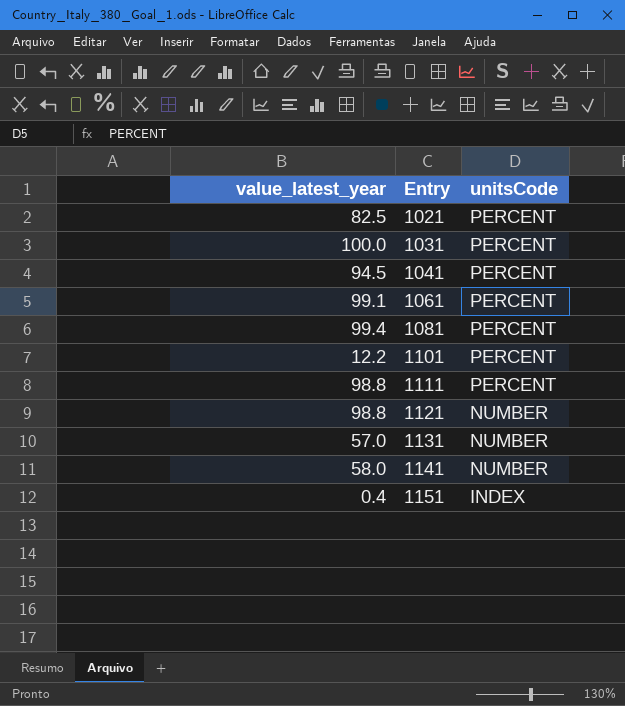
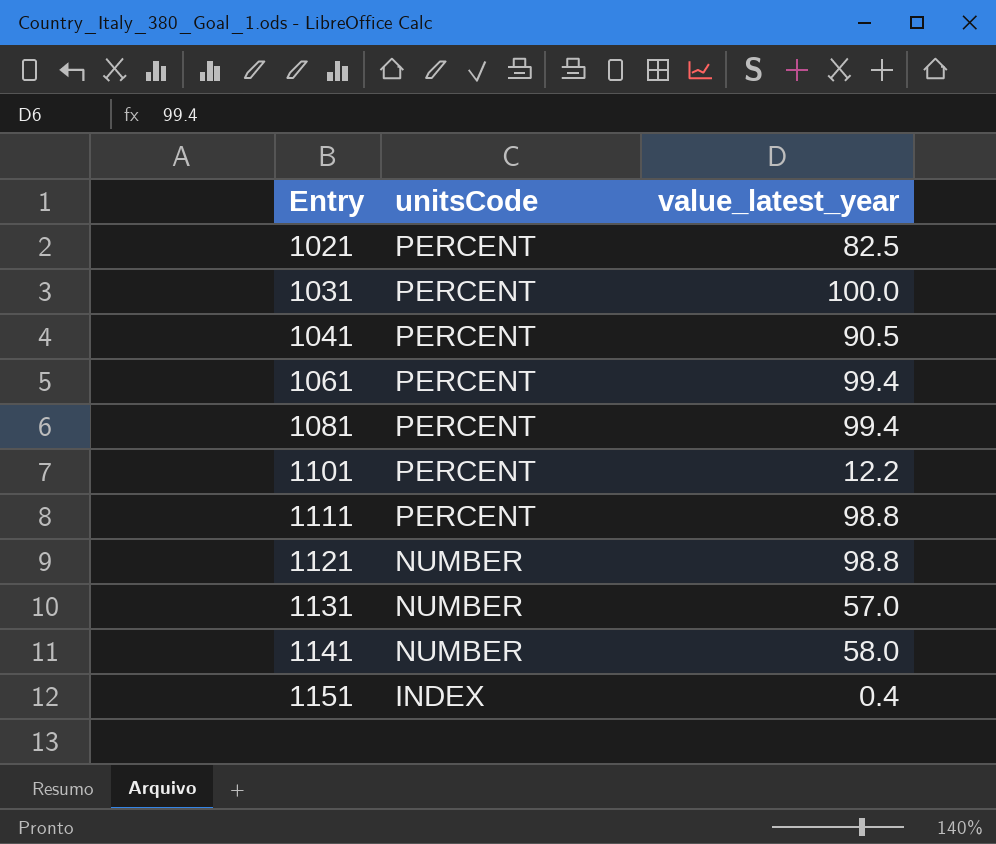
column value_latest_year | position: 1 -> 3
1041 | value_latest_year: 94.5 -> 90.5
1061 | value_latest_year: 99.1 -> 99.4

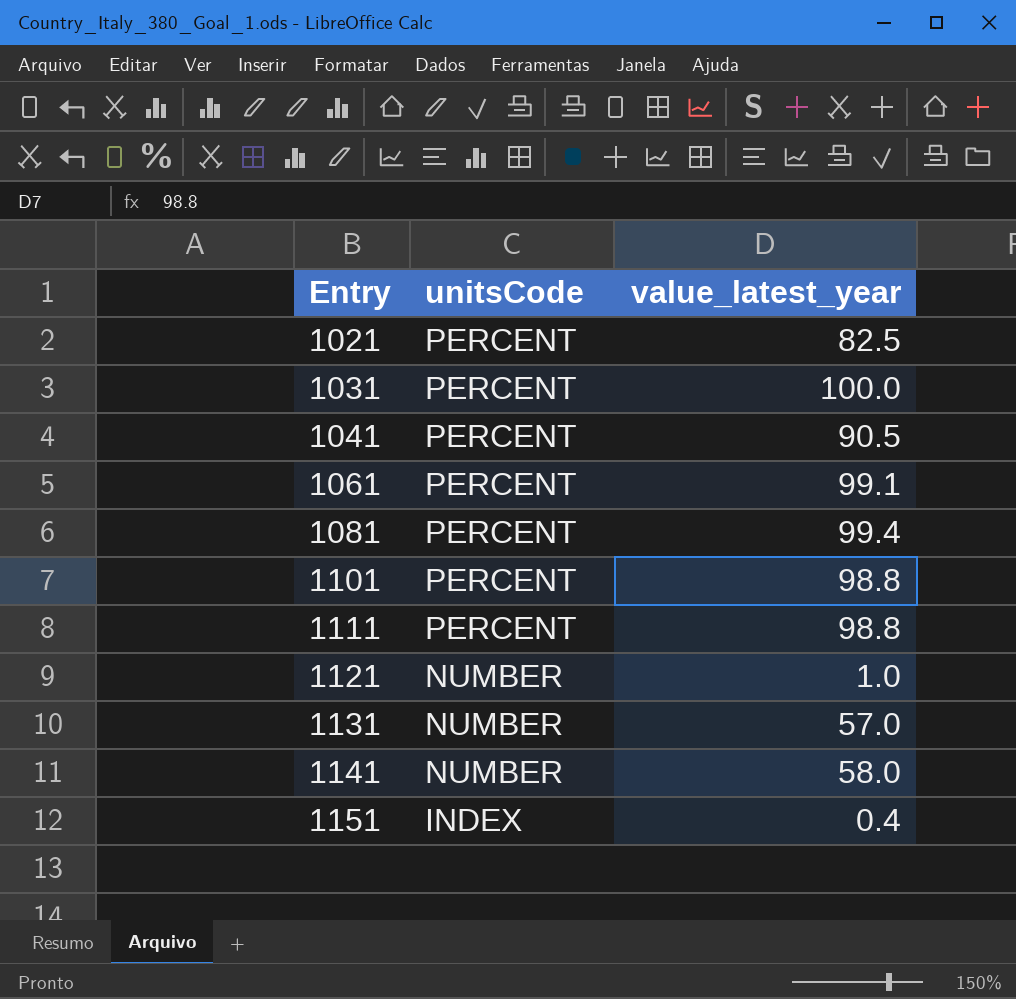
1061 | value_latest_year: 99.4 -> 99.1
1101 | value_latest_year: 12.2 -> 98.8
1121 | value_latest_year: 98.8 -> 1.0

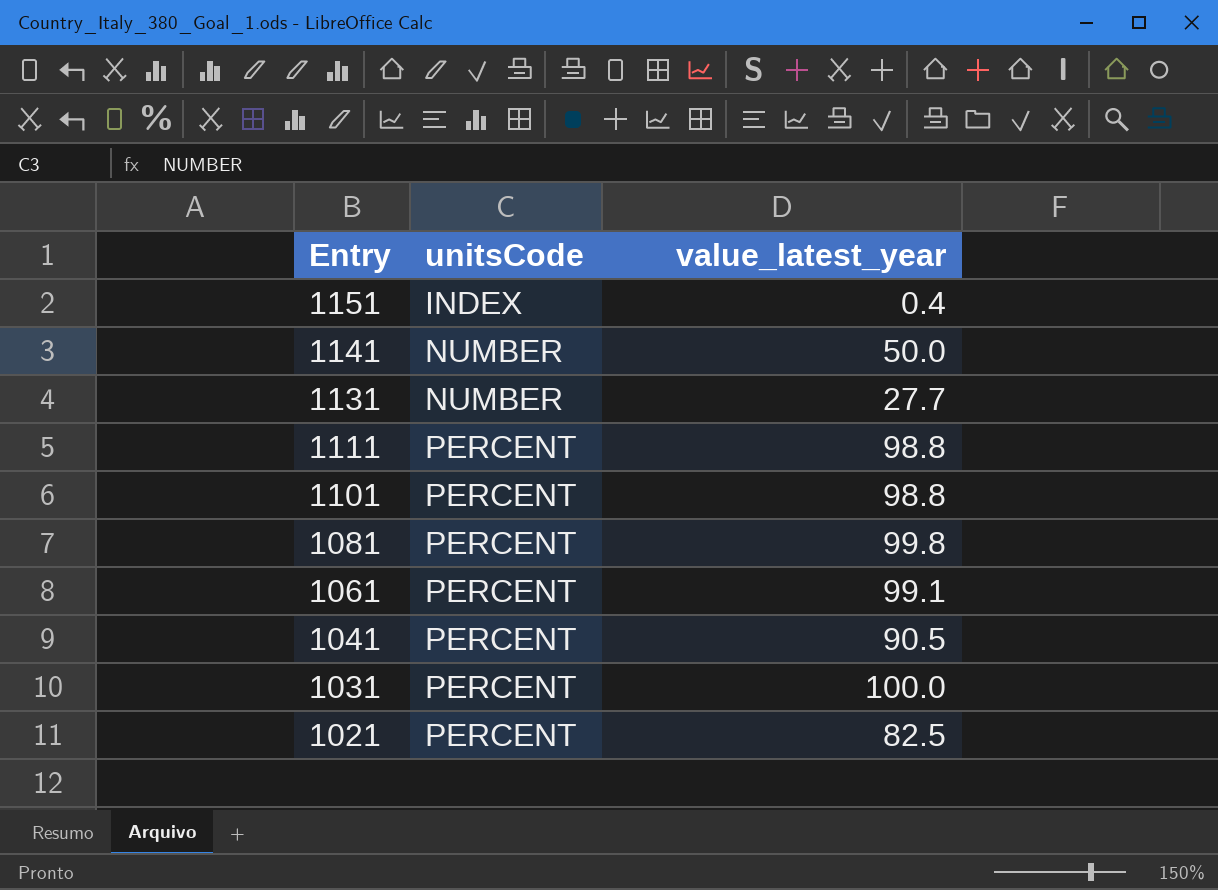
row order: Entry ascending -> Entry descending
row 1121: NUMBER | 1.0 -> none
1141 | value_latest_year: 58.0 -> 50.0
1131 | value_latest_year: 57.0 -> 27.7
1081 | value_latest_year: 99.4 -> 99.8

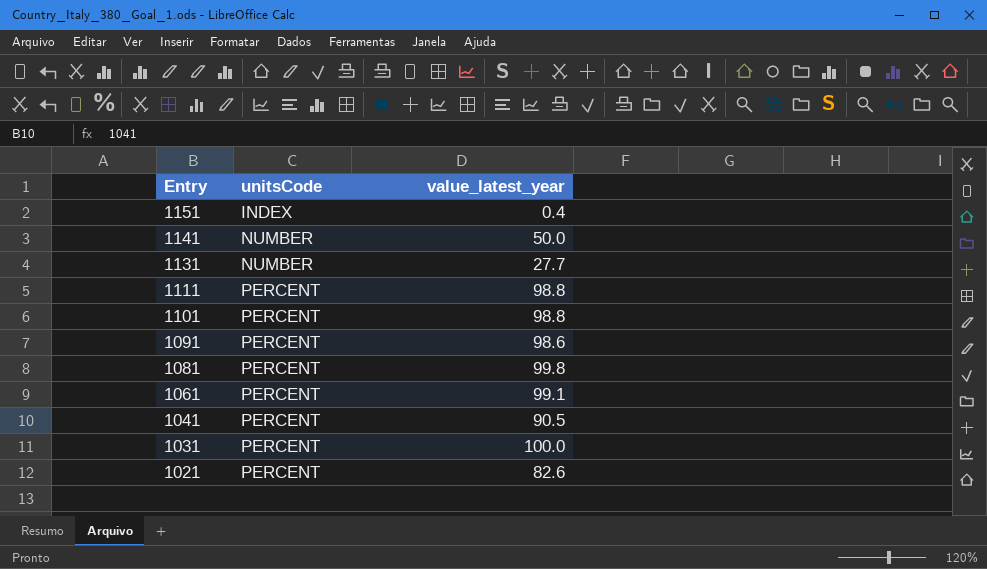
row 1091: none -> PERCENT | 98.6
1021 | value_latest_year: 82.5 -> 82.6

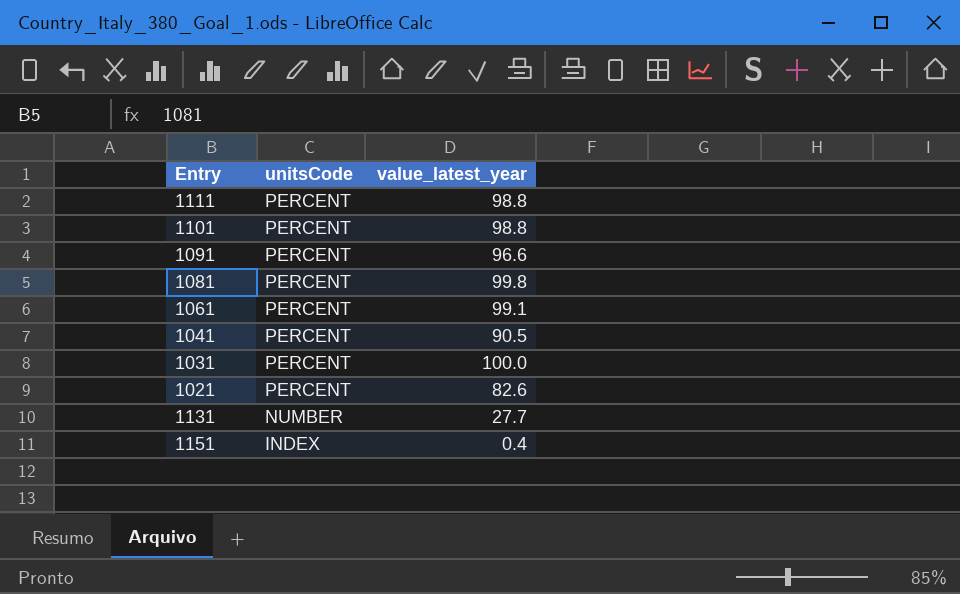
row order: Entry descending -> unitsCode descending
row 1141: NUMBER | 50.0 -> none
1091 | value_latest_year: 98.6 -> 96.6

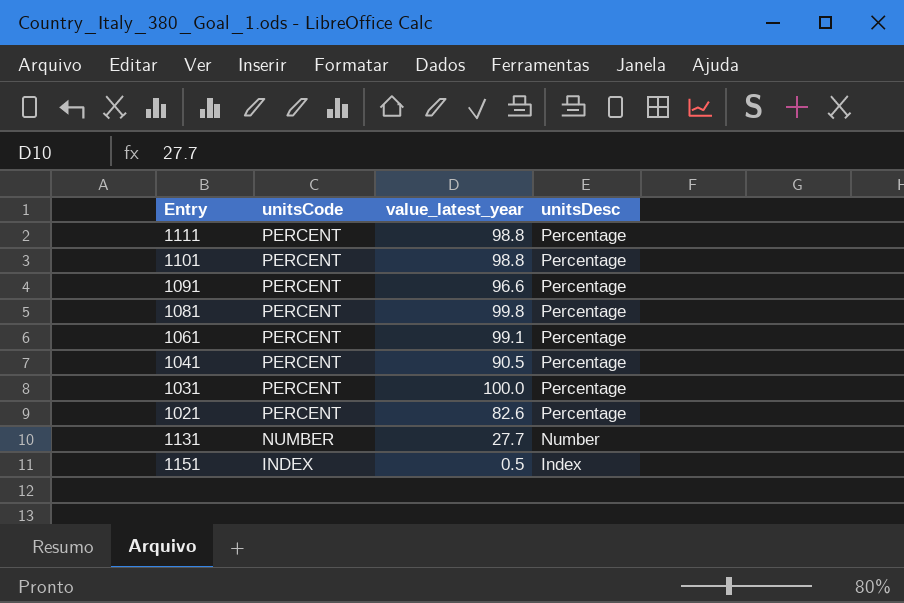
column unitsDesc | position: none -> 4
1151 | value_latest_year: 0.4 -> 0.5

